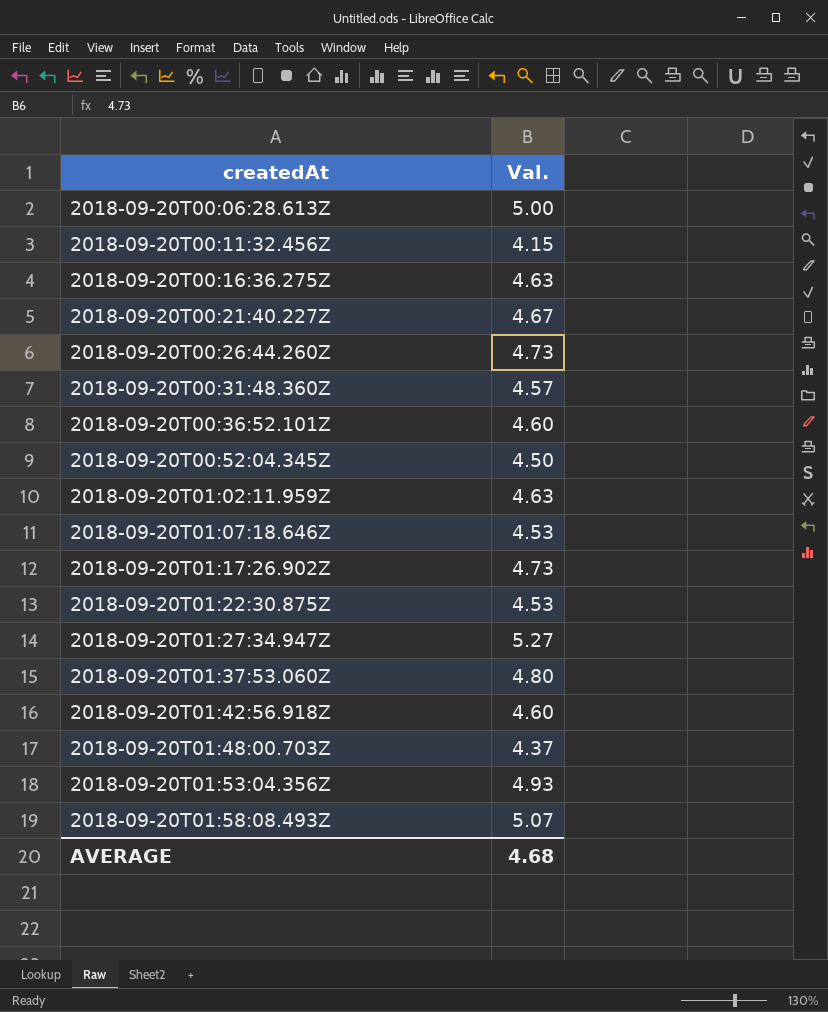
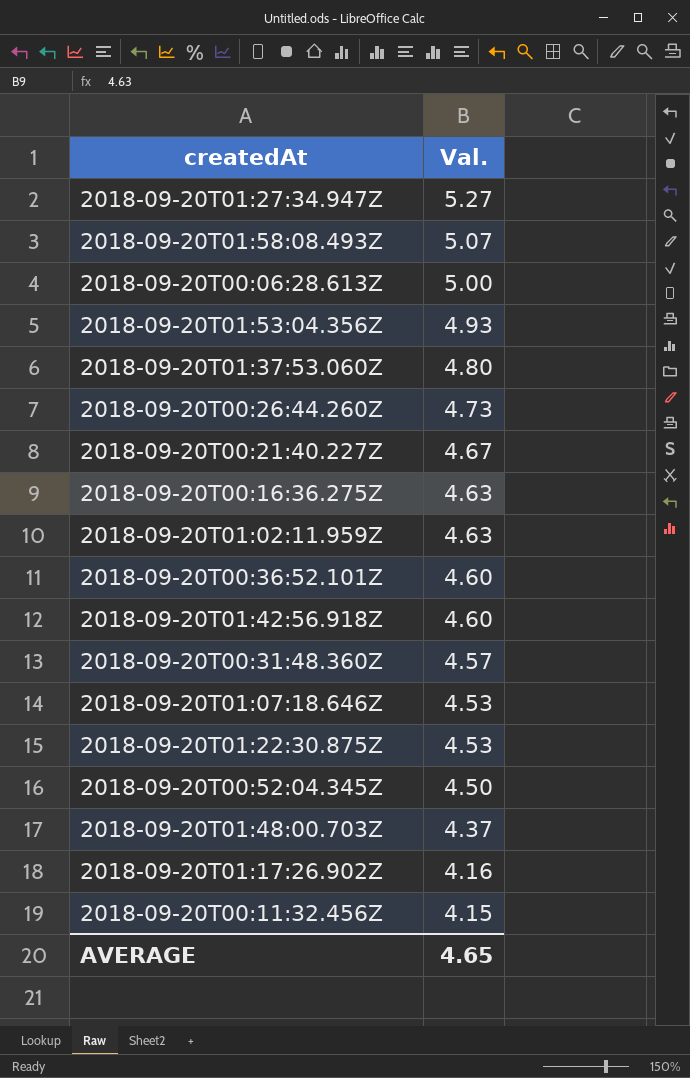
row order: createdAt ascending -> Val. descending
2018-09-20T01:17:26.902Z | Val.: 4.73 -> 4.16
AVERAGE | Val.: 4.68 -> 4.65

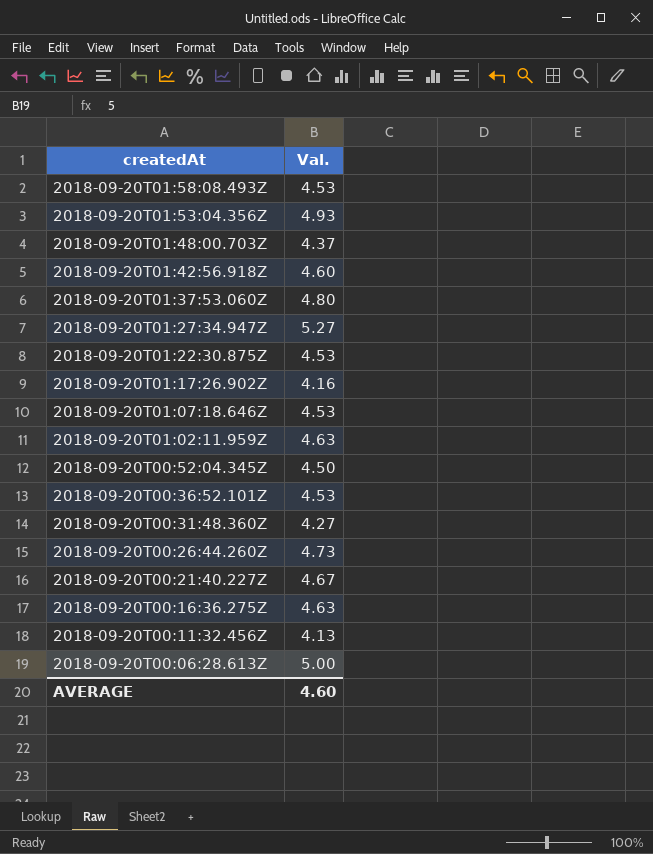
row order: Val. descending -> createdAt descending
2018-09-20T01:58:08.493Z | Val.: 5.07 -> 4.53
2018-09-20T00:36:52.101Z | Val.: 4.60 -> 4.53
2018-09-20T00:31:48.360Z | Val.: 4.57 -> 4.27
2018-09-20T00:11:32.456Z | Val.: 4.15 -> 4.13
AVERAGE | Val.: 4.65 -> 4.60

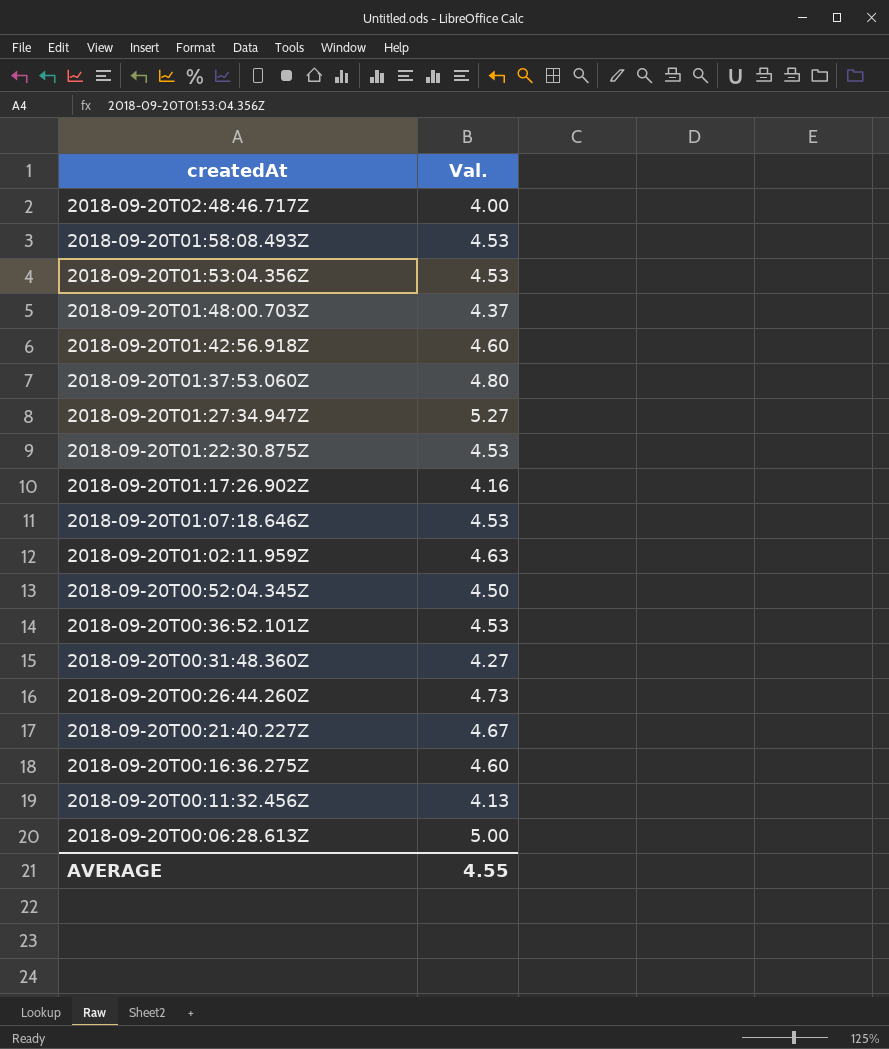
row 2018-09-20T02:48:46.717Z: none -> 4.00
2018-09-20T01:53:04.356Z | Val.: 4.93 -> 4.53
2018-09-20T00:16:36.275Z | Val.: 4.63 -> 4.60
AVERAGE | Val.: 4.60 -> 4.55

